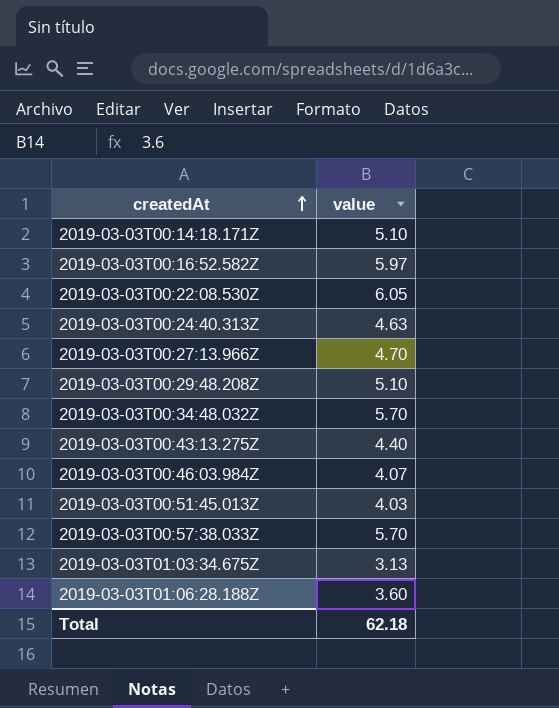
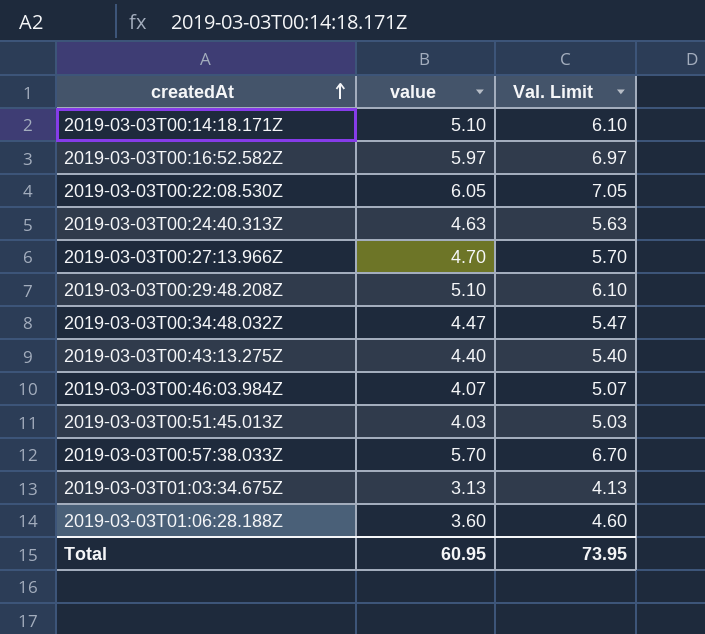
column Val. Limit | formula: none -> [value] + 1
2019-03-03T00:34:48.032Z | value: 5.70 -> 4.47
Total | value: 62.18 -> 60.95

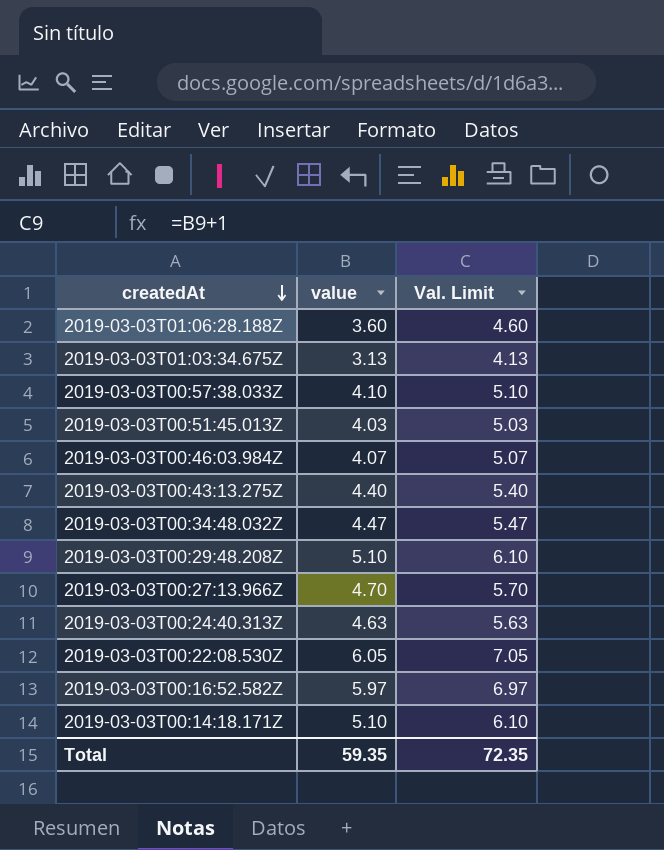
row order: createdAt ascending -> createdAt descending
2019-03-03T00:57:38.033Z | value: 5.70 -> 4.10
2019-03-03T00:57:38.033Z | Val. Limit: 6.70 -> 5.10
Total | value: 60.95 -> 59.35
Total | Val. Limit: 73.95 -> 72.35

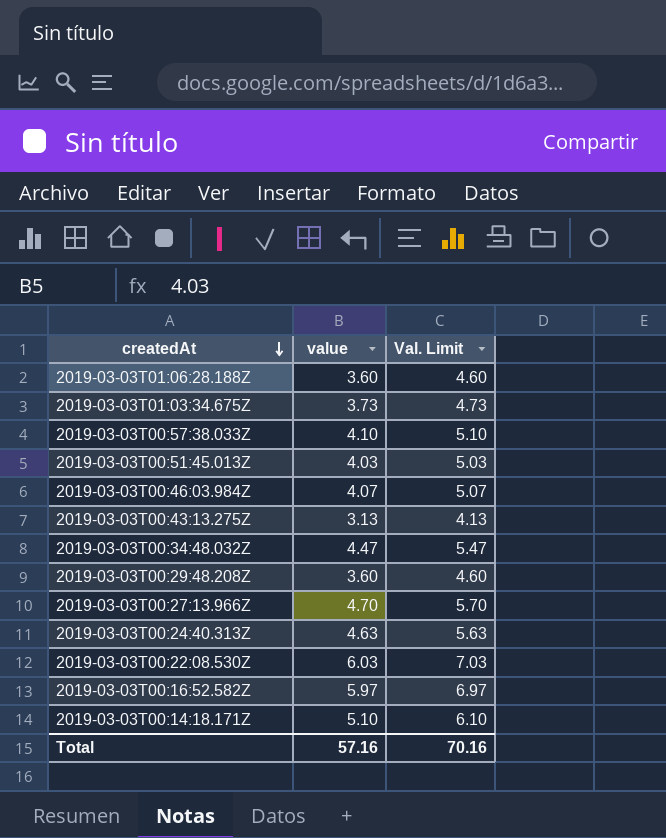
2019-03-03T01:03:34.675Z | value: 3.13 -> 3.73
2019-03-03T01:03:34.675Z | Val. Limit: 4.13 -> 4.73
2019-03-03T00:43:13.275Z | value: 4.40 -> 3.13
2019-03-03T00:43:13.275Z | Val. Limit: 5.40 -> 4.13
2019-03-03T00:29:48.208Z | value: 5.10 -> 3.60
2019-03-03T00:29:48.208Z | Val. Limit: 6.10 -> 4.60
2019-03-03T00:22:08.530Z | value: 6.05 -> 6.03
2019-03-03T00:22:08.530Z | Val. Limit: 7.05 -> 7.03
Total | value: 59.35 -> 57.16
Total | Val. Limit: 72.35 -> 70.16

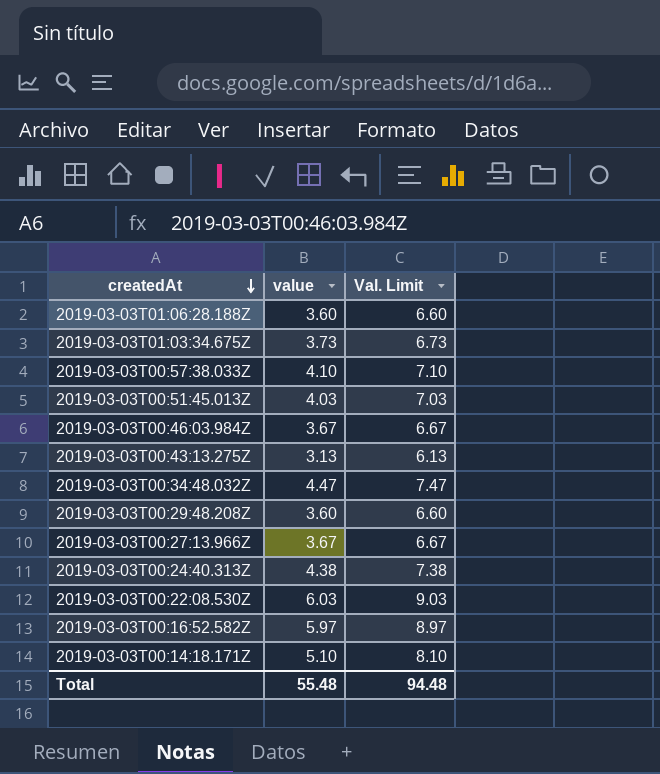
column Val. Limit | formula: [value] + 1 -> [value] + 3
2019-03-03T00:46:03.984Z | value: 4.07 -> 3.67
2019-03-03T00:27:13.966Z | value: 4.70 -> 3.67
2019-03-03T00:24:40.313Z | value: 4.63 -> 4.38
Total | value: 57.16 -> 55.48
Total | Val. Limit: 70.16 -> 94.48

